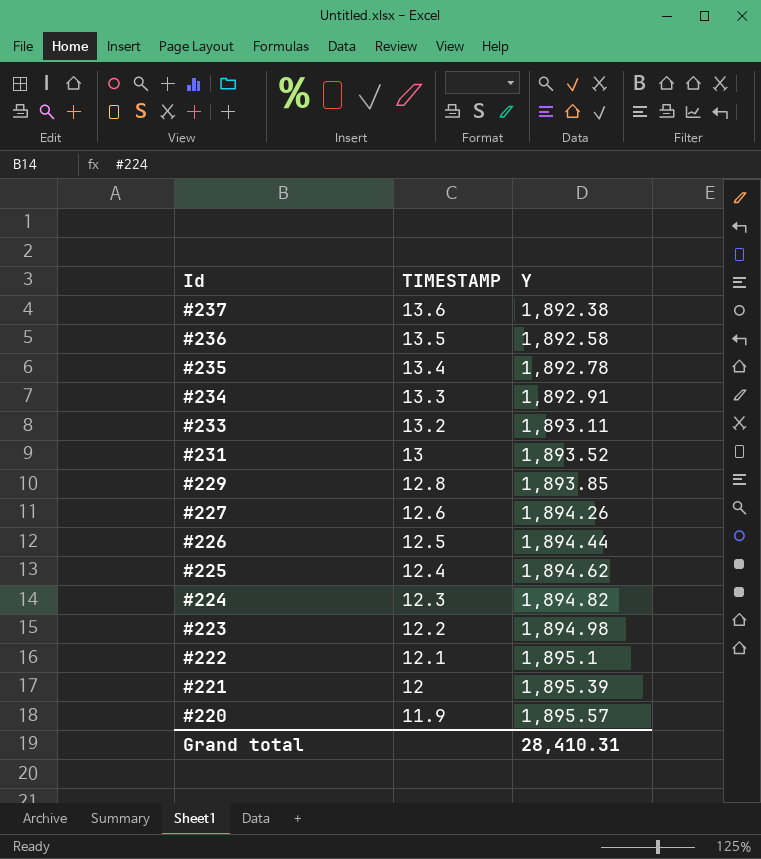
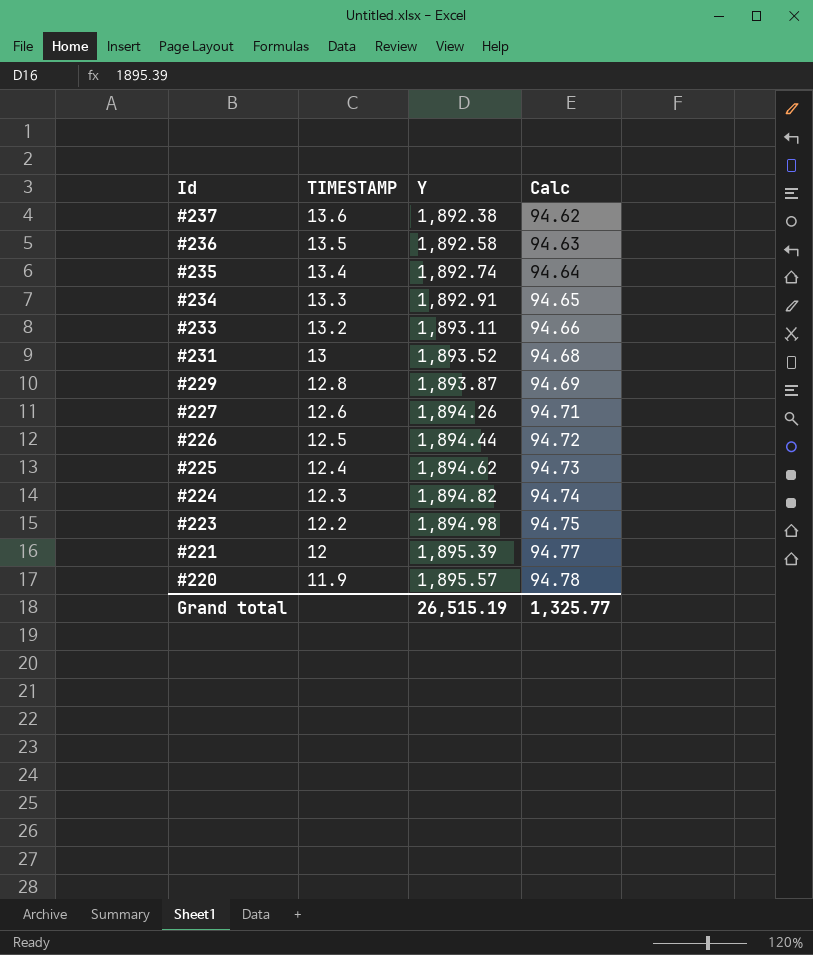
column Calc | formula: none -> [Y] * 0.05
row #222: 12.1 | 1,895.1 -> none
#235 | Y: 1,892.78 -> 1,892.74
#229 | Y: 1,893.85 -> 1,893.87
Grand total | Y: 28,410.31 -> 26,515.19

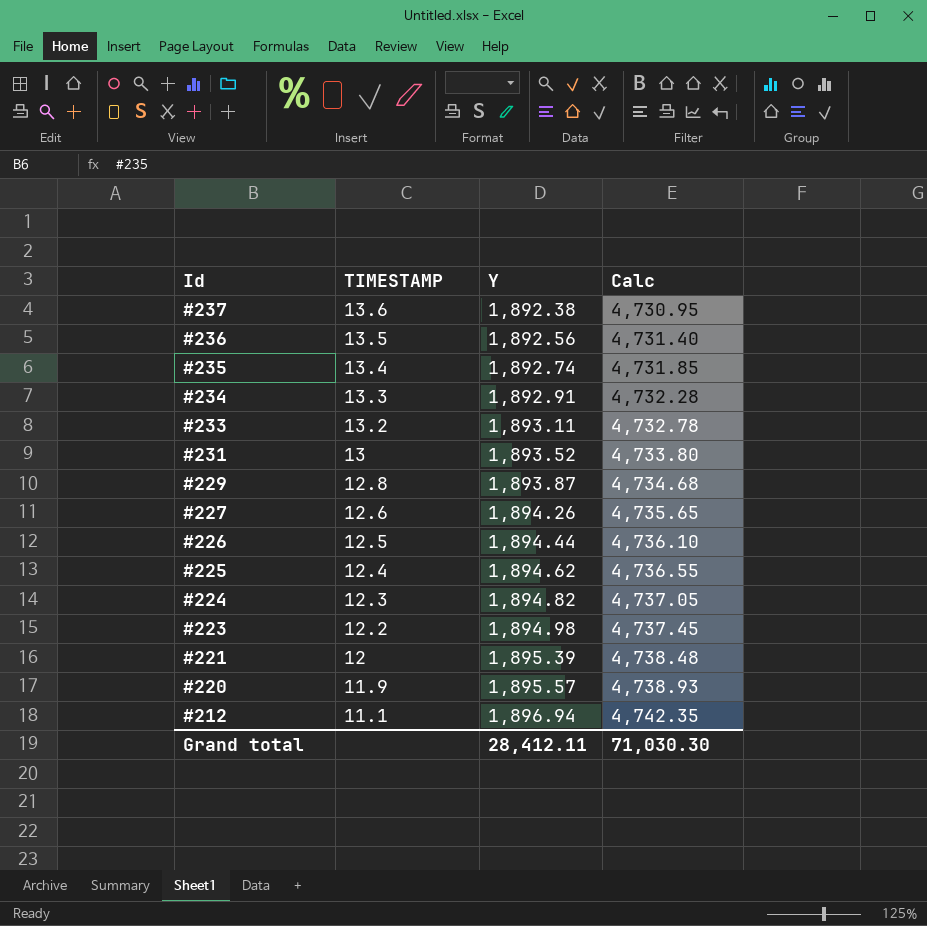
column Calc | formula: [Y] * 0.05 -> [Y] * 2.5
#236 | Y: 1,892.58 -> 1,892.56
row #212: none -> 11.1 | 1,896.94 | 4,742.35
Grand total | Y: 26,515.19 -> 28,412.11
Grand total | Calc: 1,325.77 -> 71,030.30

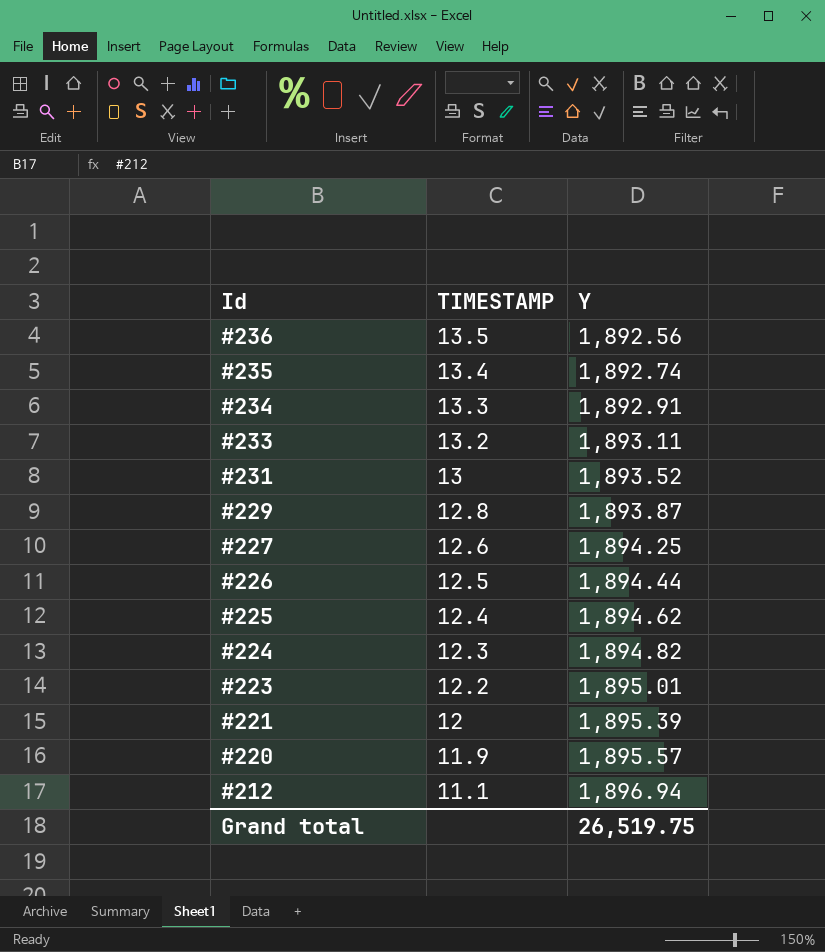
column Calc | formula: [Y] * 2.5 -> none
row #237: 13.6 | 1,892.38 | 4,730.95 -> none
#227 | Y: 1,894.26 -> 1,894.25
#223 | Y: 1,894.98 -> 1,895.01
Grand total | Y: 28,412.11 -> 26,519.75

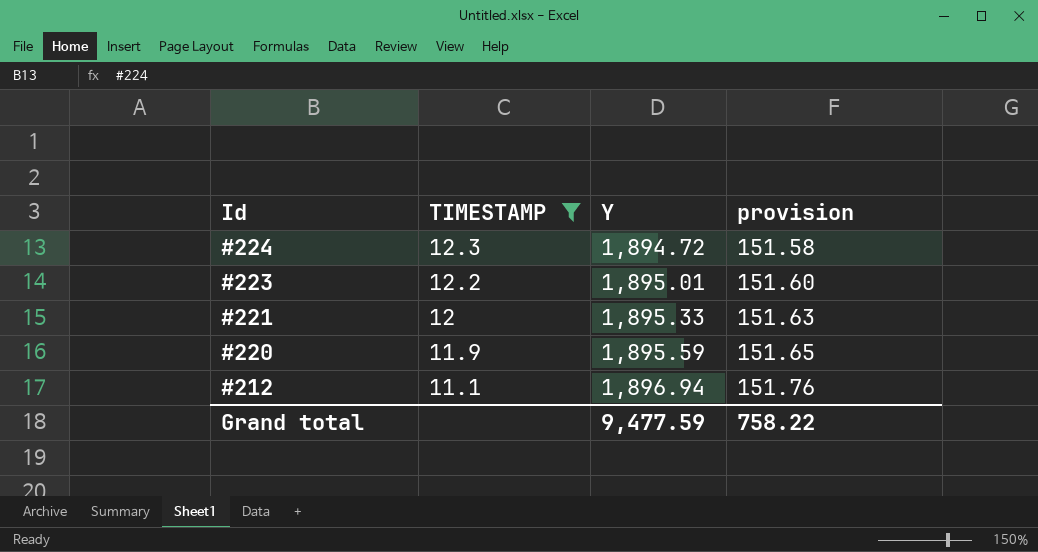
filter: none -> TIMESTAMP <= 12.3
column provision | formula: none -> [Y] * 0.08
#224 | Y: 1,894.82 -> 1,894.72
#221 | Y: 1,895.39 -> 1,895.33
#220 | Y: 1,895.57 -> 1,895.59
Grand total | Y: 26,519.75 -> 9,477.59

